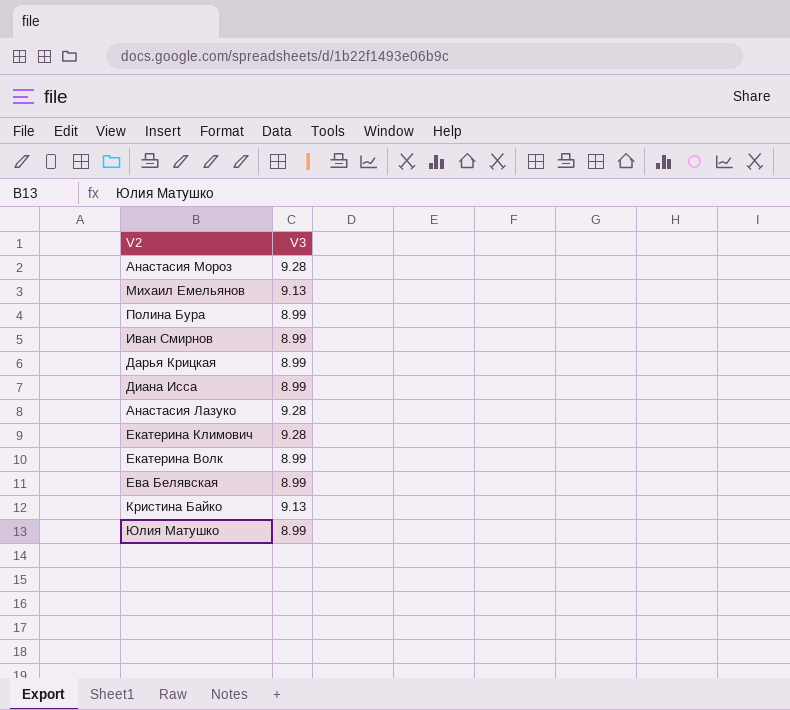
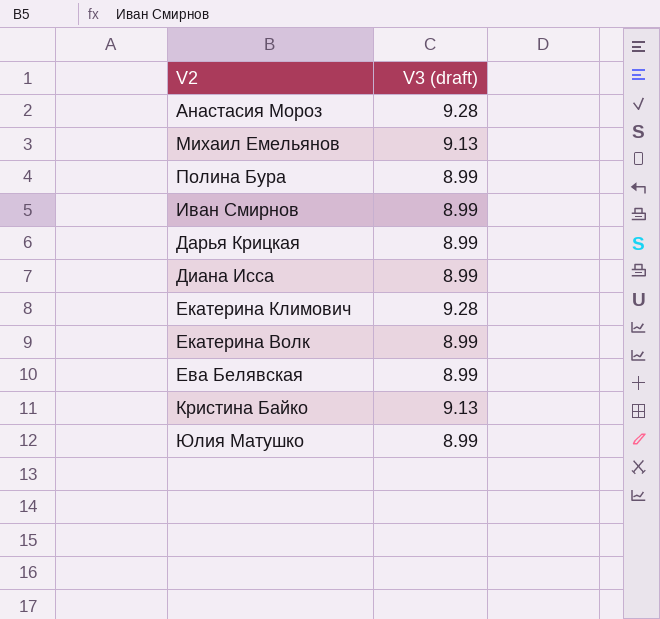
column name: V3 -> V3 (draft)
row Анастасия Лазуко: 9.28 -> none

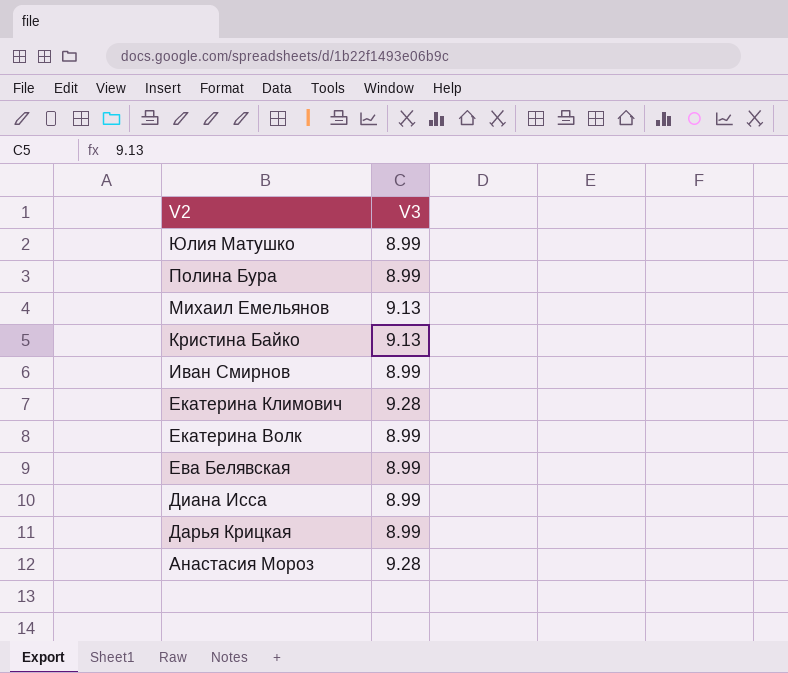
row order: none -> V2 descending
column name: V3 (draft) -> V3

